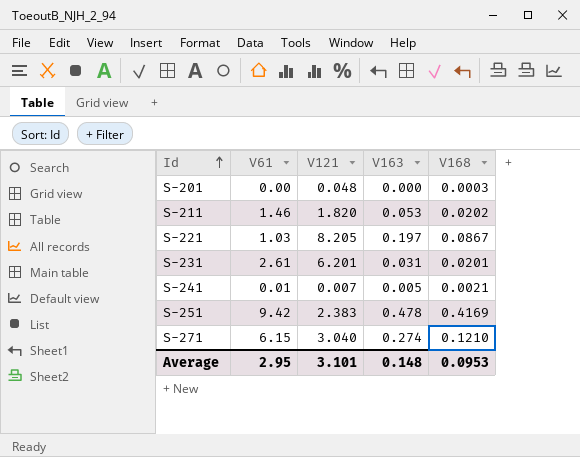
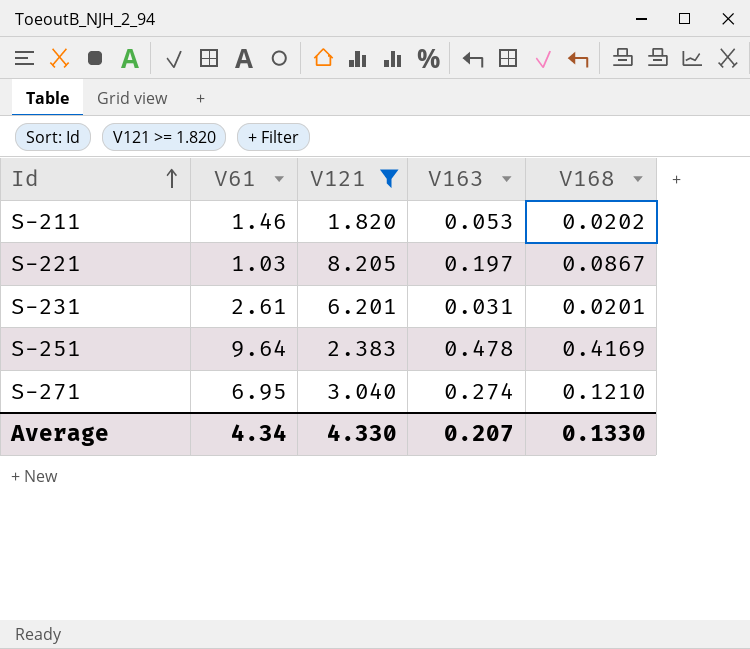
filter: none -> V121 >= 1.820
S-251 | V61: 9.42 -> 9.64
S-271 | V61: 6.15 -> 6.95
Average | V61: 2.95 -> 4.34
Average | V121: 3.101 -> 4.330
Average | V163: 0.148 -> 0.207
Average | V168: 0.0953 -> 0.1330

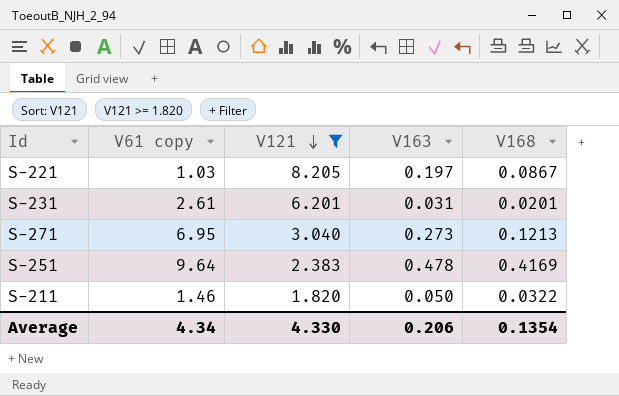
row order: Id ascending -> V121 descending
column name: V61 -> V61 copy
S-271 | V163: 0.274 -> 0.273
S-271 | V168: 0.1210 -> 0.1213
S-211 | V163: 0.053 -> 0.050
S-211 | V168: 0.0202 -> 0.0322
Average | V163: 0.207 -> 0.206
Average | V168: 0.1330 -> 0.1354

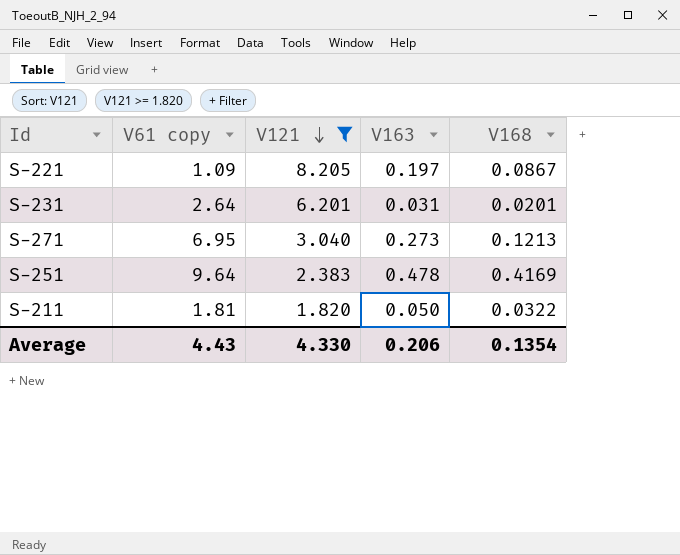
S-221 | V61 copy: 1.03 -> 1.09
S-231 | V61 copy: 2.61 -> 2.64
S-211 | V61 copy: 1.46 -> 1.81
Average | V61 copy: 4.34 -> 4.43

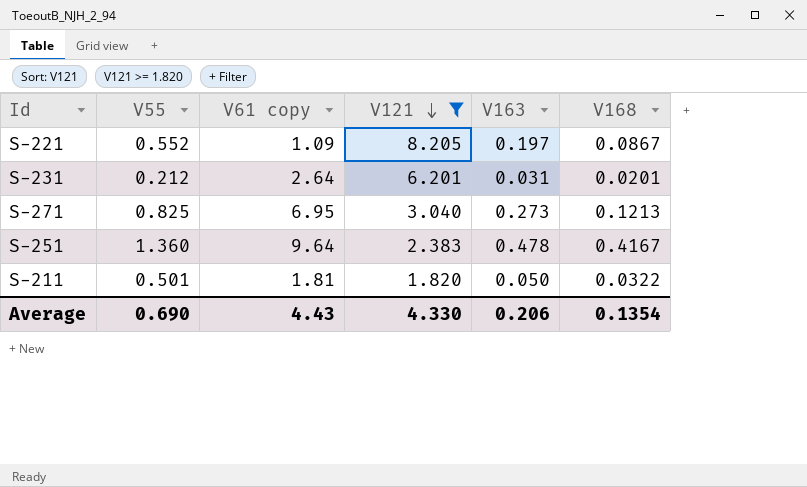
column V55 | position: none -> 2
S-251 | V168: 0.4169 -> 0.4167

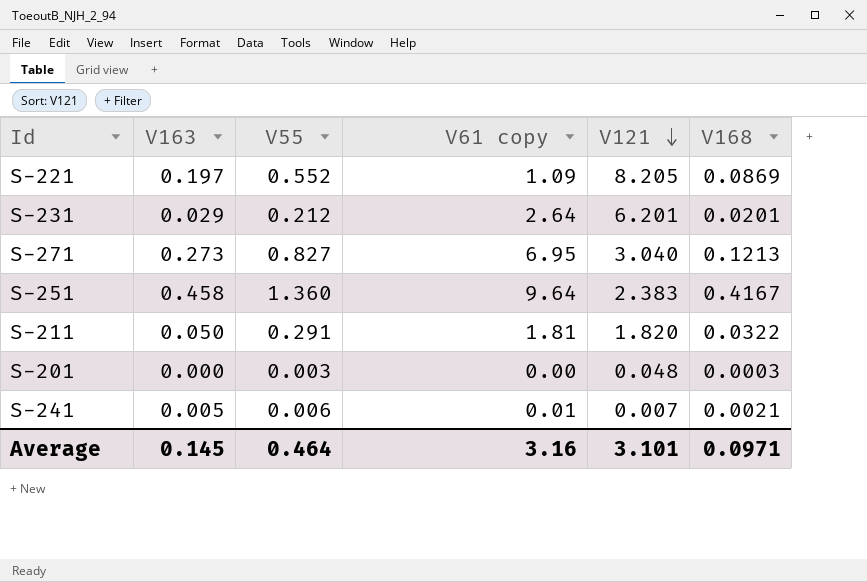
filter: V121 >= 1.820 -> none
column V163 | position: 5 -> 2
S-221 | V168: 0.0867 -> 0.0869
S-231 | V163: 0.031 -> 0.029
S-271 | V55: 0.825 -> 0.827
S-251 | V163: 0.478 -> 0.458
S-211 | V55: 0.501 -> 0.291
Average | V163: 0.206 -> 0.145
Average | V55: 0.690 -> 0.464
Average | V61 copy: 4.43 -> 3.16
Average | V121: 4.330 -> 3.101
Average | V168: 0.1354 -> 0.0971

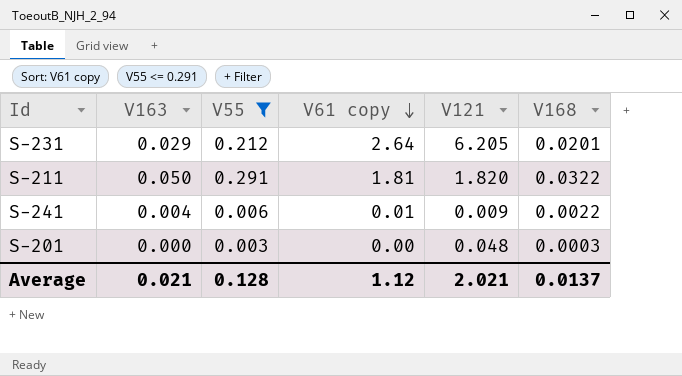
filter: none -> V55 <= 0.291
row order: V121 descending -> V61 copy descending
S-231 | V121: 6.201 -> 6.205
S-241 | V163: 0.005 -> 0.004
S-241 | V121: 0.007 -> 0.009
S-241 | V168: 0.0021 -> 0.0022
Average | V163: 0.145 -> 0.021
Average | V55: 0.464 -> 0.128
Average | V61 copy: 3.16 -> 1.12
Average | V121: 3.101 -> 2.021
Average | V168: 0.0971 -> 0.0137

